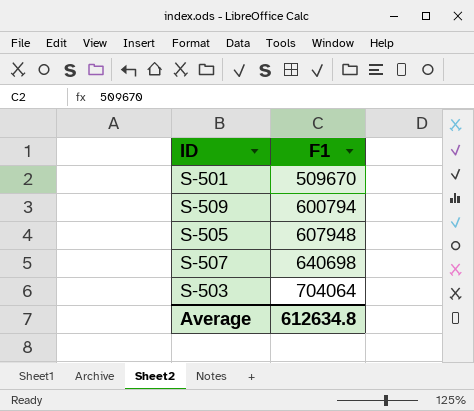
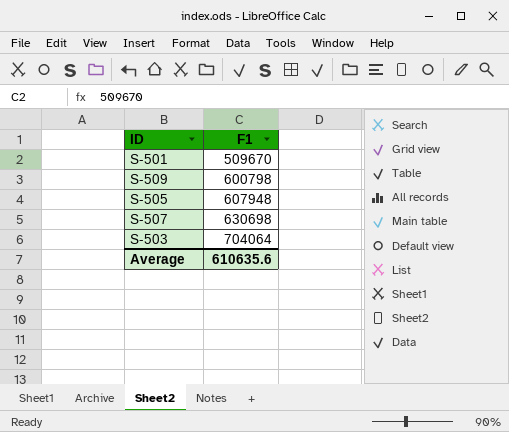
S-509 | F1: 600794 -> 600798
S-507 | F1: 640698 -> 630698
Average | F1: 612634.8 -> 610635.6

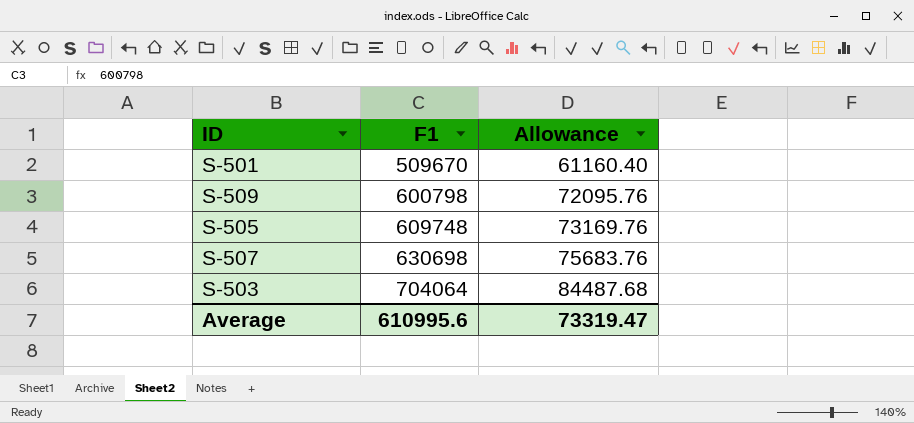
column Allowance | formula: none -> [F1] * 0.12
S-505 | F1: 607948 -> 609748
Average | F1: 610635.6 -> 610995.6

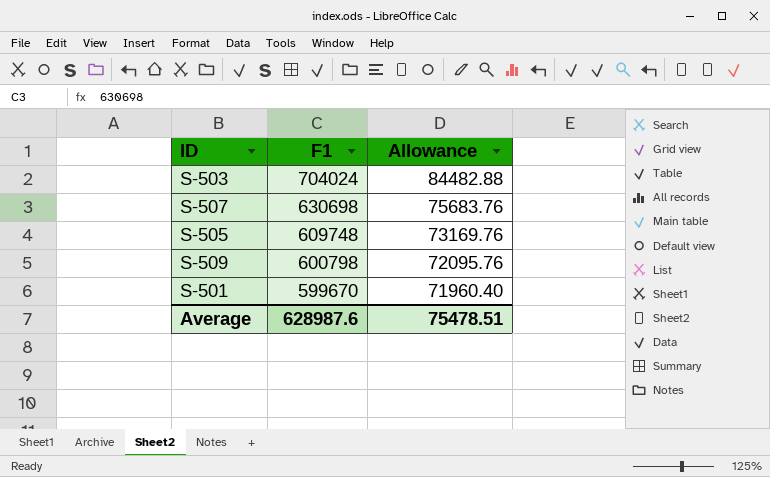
row order: F1 ascending -> F1 descending
S-503 | F1: 704064 -> 704024
S-503 | Allowance: 84487.68 -> 84482.88
S-501 | F1: 509670 -> 599670
S-501 | Allowance: 61160.40 -> 71960.40
Average | F1: 610995.6 -> 628987.6
Average | Allowance: 73319.47 -> 75478.51

